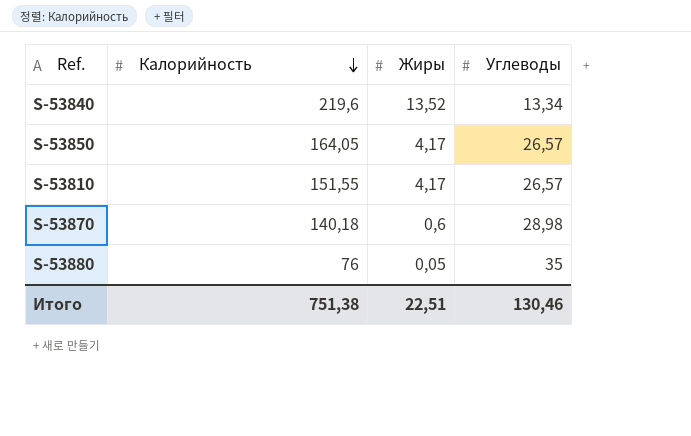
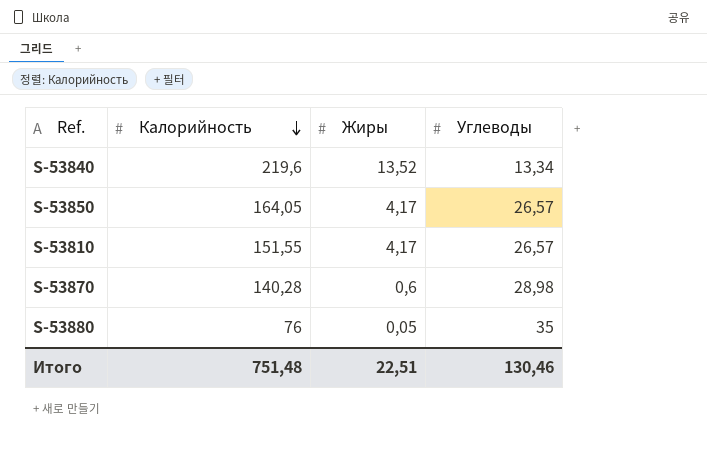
S-53870 | Калорийность: 140,18 -> 140,28
Итого | Калорийность: 751,38 -> 751,48

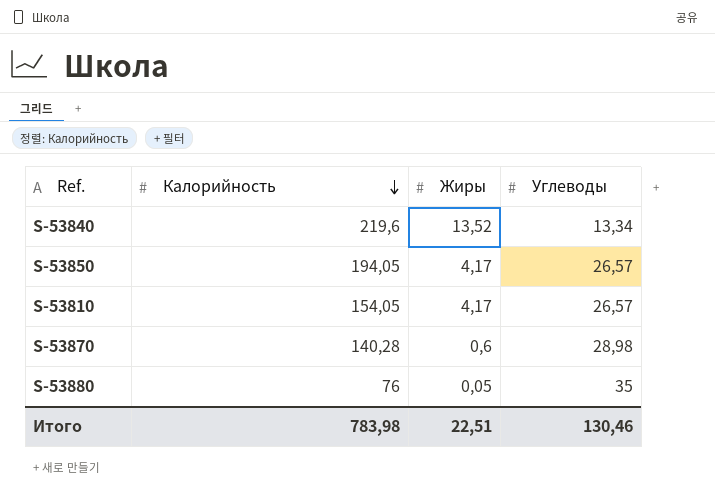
S-53850 | Калорийность: 164,05 -> 194,05
S-53810 | Калорийность: 151,55 -> 154,05
Итого | Калорийность: 751,48 -> 783,98

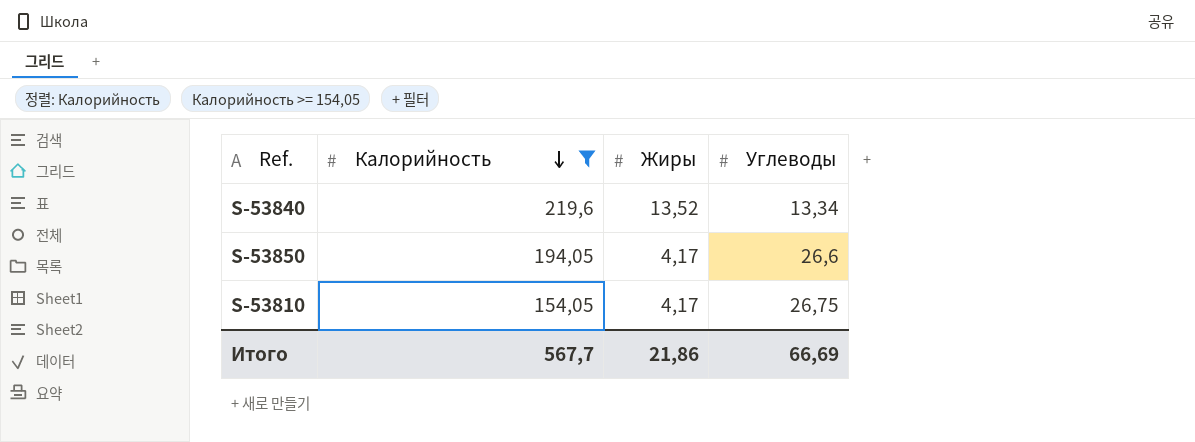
filter: none -> Калорийность >= 154,05
S-53850 | Углеводы: 26,57 -> 26,6
S-53810 | Углеводы: 26,57 -> 26,75
Итого | Калорийность: 783,98 -> 567,7
Итого | Жиры: 22,51 -> 21,86
Итого | Углеводы: 130,46 -> 66,69

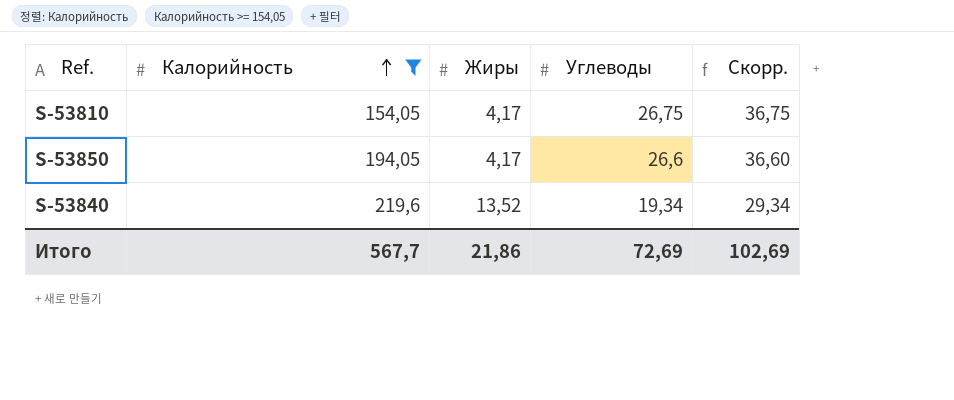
row order: Калорийность descending -> Калорийность ascending
column Скорр. | formula: none -> [Углеводы] + 10
S-53840 | Углеводы: 13,34 -> 19,34
Итого | Углеводы: 66,69 -> 72,69

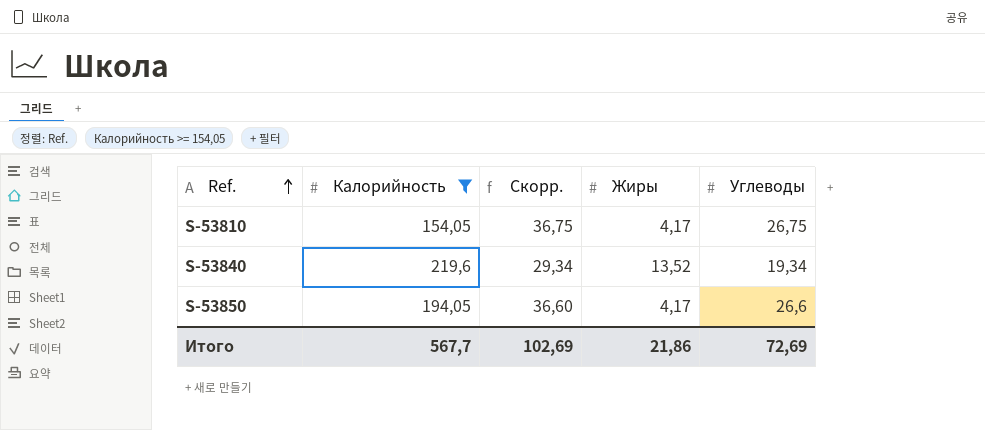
row order: Калорийность ascending -> Ref. ascending
column Скорр. | position: 5 -> 3

